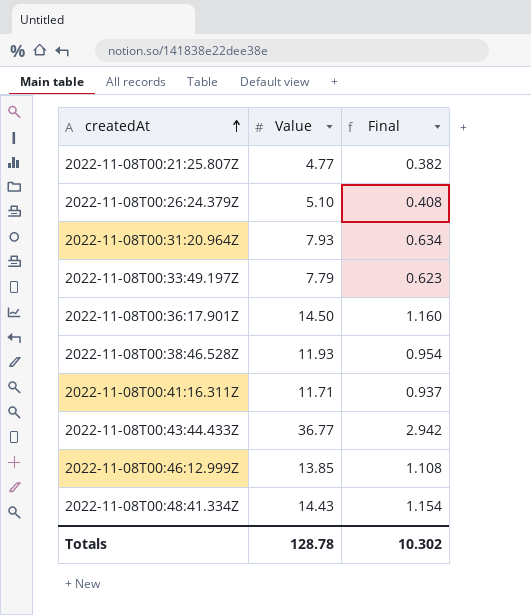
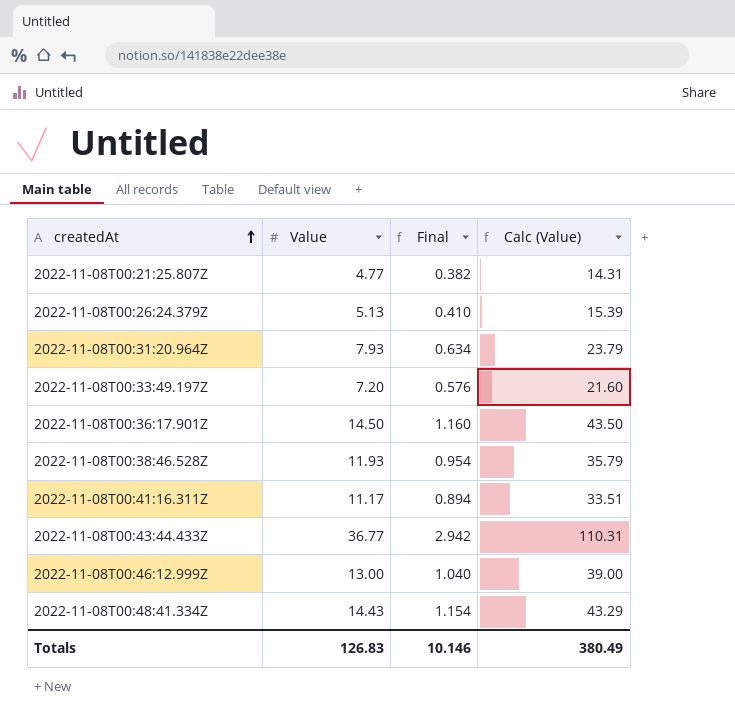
column Calc (Value) | formula: none -> [Value] * 3
2022-11-08T00:26:24.379Z | Value: 5.10 -> 5.13
2022-11-08T00:26:24.379Z | Final: 0.408 -> 0.410
2022-11-08T00:33:49.197Z | Value: 7.79 -> 7.20
2022-11-08T00:33:49.197Z | Final: 0.623 -> 0.576
2022-11-08T00:41:16.311Z | Value: 11.71 -> 11.17
2022-11-08T00:41:16.311Z | Final: 0.937 -> 0.894
2022-11-08T00:46:12.999Z | Value: 13.85 -> 13.00
2022-11-08T00:46:12.999Z | Final: 1.108 -> 1.040
Totals | Value: 128.78 -> 126.83
Totals | Final: 10.302 -> 10.146

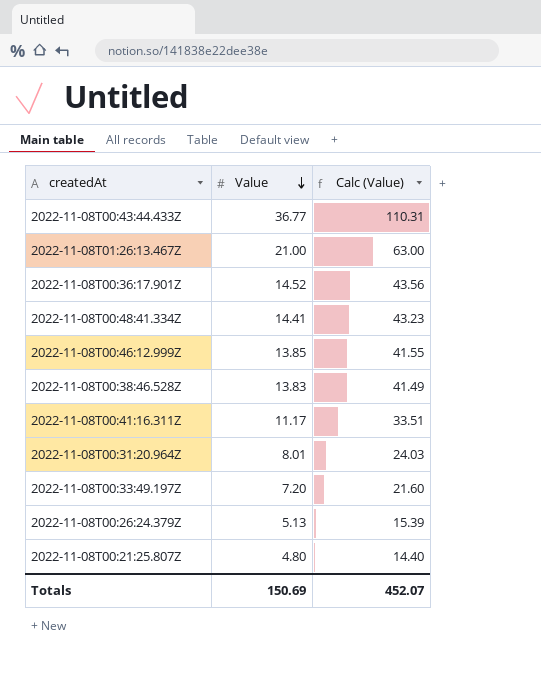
row order: createdAt ascending -> Value descending
column Final | formula: [Value] * 0.08 -> none
row 2022-11-08T01:26:13.467Z: none -> 21.00 | 63.00
2022-11-08T00:36:17.901Z | Value: 14.50 -> 14.52
2022-11-08T00:36:17.901Z | Calc (Value): 43.50 -> 43.56
2022-11-08T00:48:41.334Z | Value: 14.43 -> 14.41
2022-11-08T00:48:41.334Z | Calc (Value): 43.29 -> 43.23
2022-11-08T00:46:12.999Z | Value: 13.00 -> 13.85
2022-11-08T00:46:12.999Z | Calc (Value): 39.00 -> 41.55
2022-11-08T00:38:46.528Z | Value: 11.93 -> 13.83
2022-11-08T00:38:46.528Z | Calc (Value): 35.79 -> 41.49
2022-11-08T00:31:20.964Z | Value: 7.93 -> 8.01
2022-11-08T00:31:20.964Z | Calc (Value): 23.79 -> 24.03
2022-11-08T00:21:25.807Z | Value: 4.77 -> 4.80
2022-11-08T00:21:25.807Z | Calc (Value): 14.31 -> 14.40
Totals | Value: 126.83 -> 150.69
Totals | Calc (Value): 380.49 -> 452.07

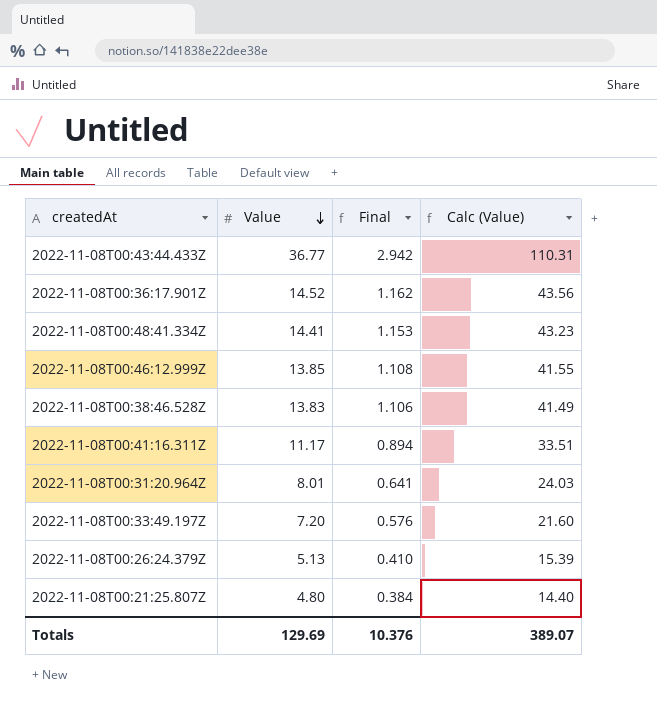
column Final | formula: none -> [Value] * 0.08
row 2022-11-08T01:26:13.467Z: 21.00 | 63.00 -> none
Totals | Value: 150.69 -> 129.69
Totals | Calc (Value): 452.07 -> 389.07

